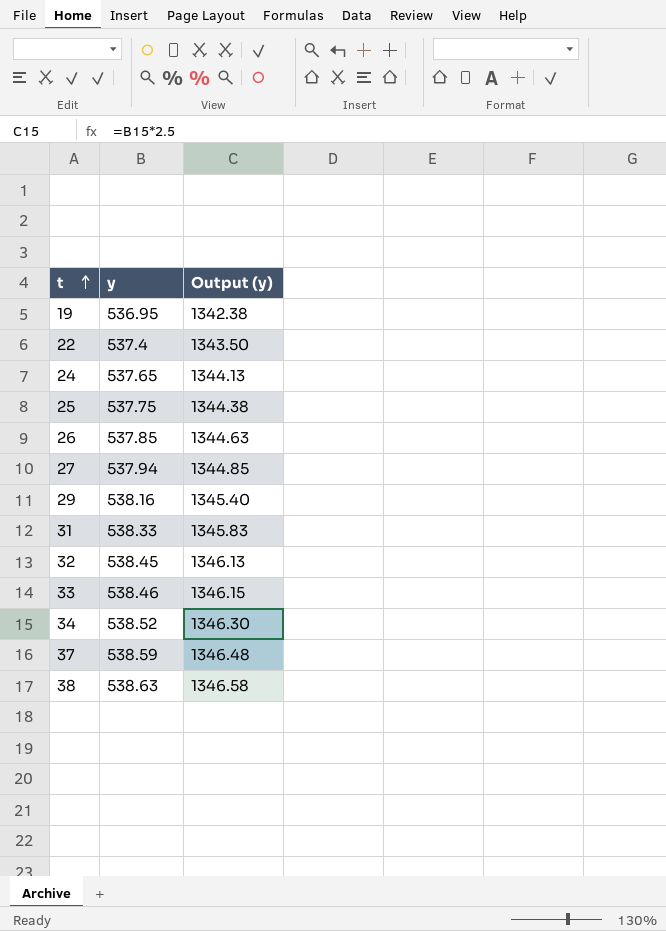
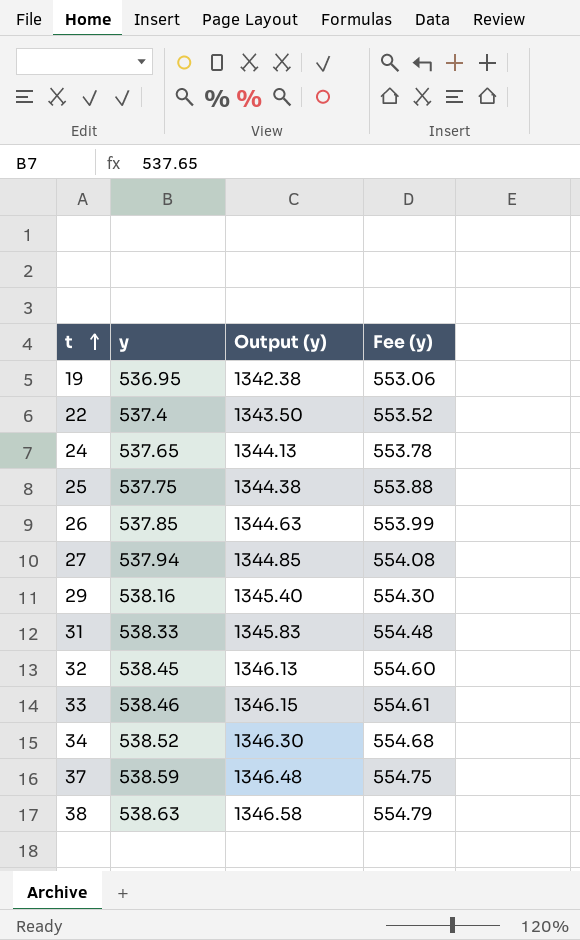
column Fee (y) | formula: none -> [y] * 1.03

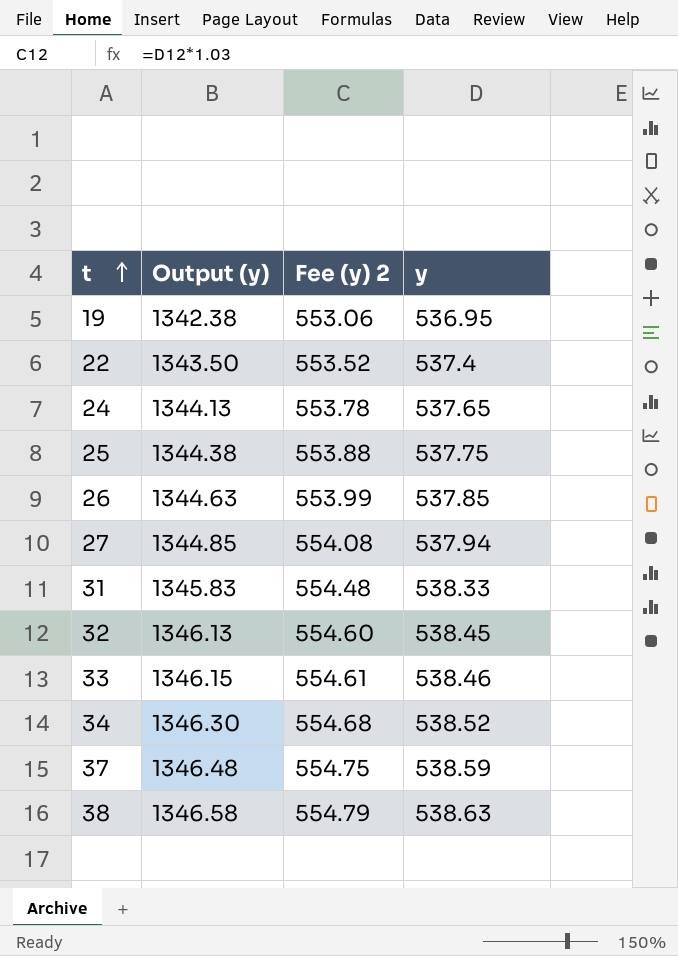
column name: Fee (y) -> Fee (y) 2
column y | position: 2 -> 4
row 29: 538.16 | 1345.40 | 554.30 -> none

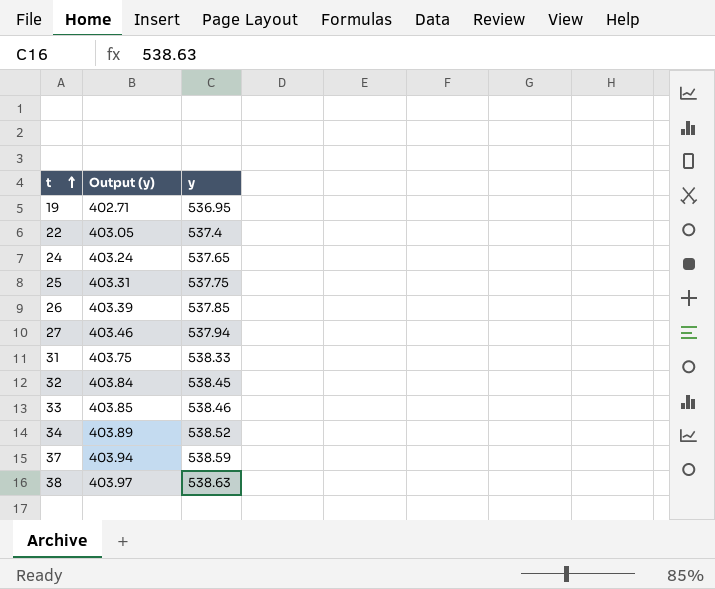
column Fee (y) 2 | formula: [y] * 1.03 -> none
column Output (y) | formula: [y] * 2.5 -> [y] * 0.75

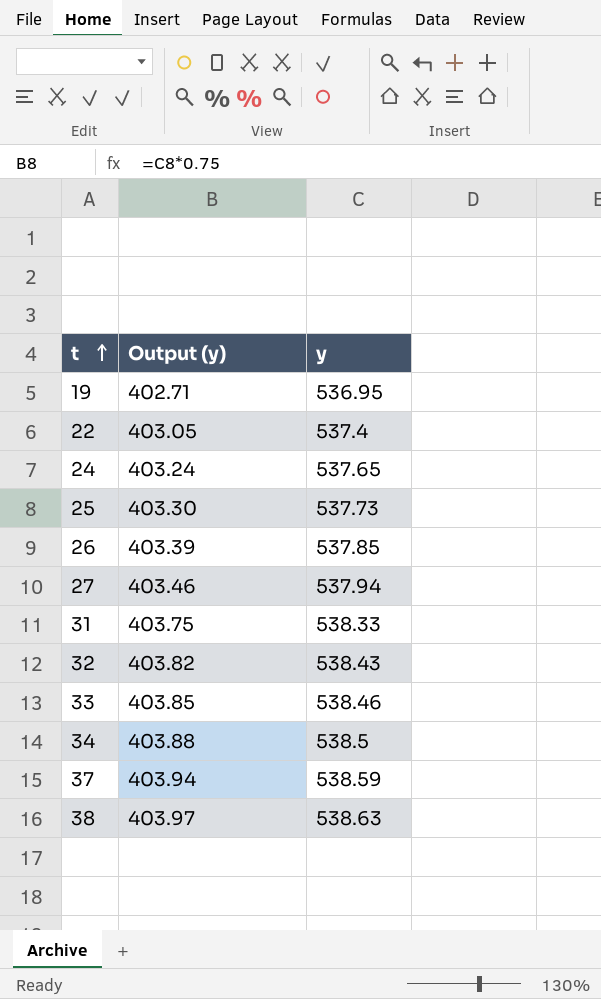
25 | Output (y): 403.31 -> 403.30
25 | y: 537.75 -> 537.73
32 | Output (y): 403.84 -> 403.82
32 | y: 538.45 -> 538.43
34 | Output (y): 403.89 -> 403.88
34 | y: 538.52 -> 538.5

